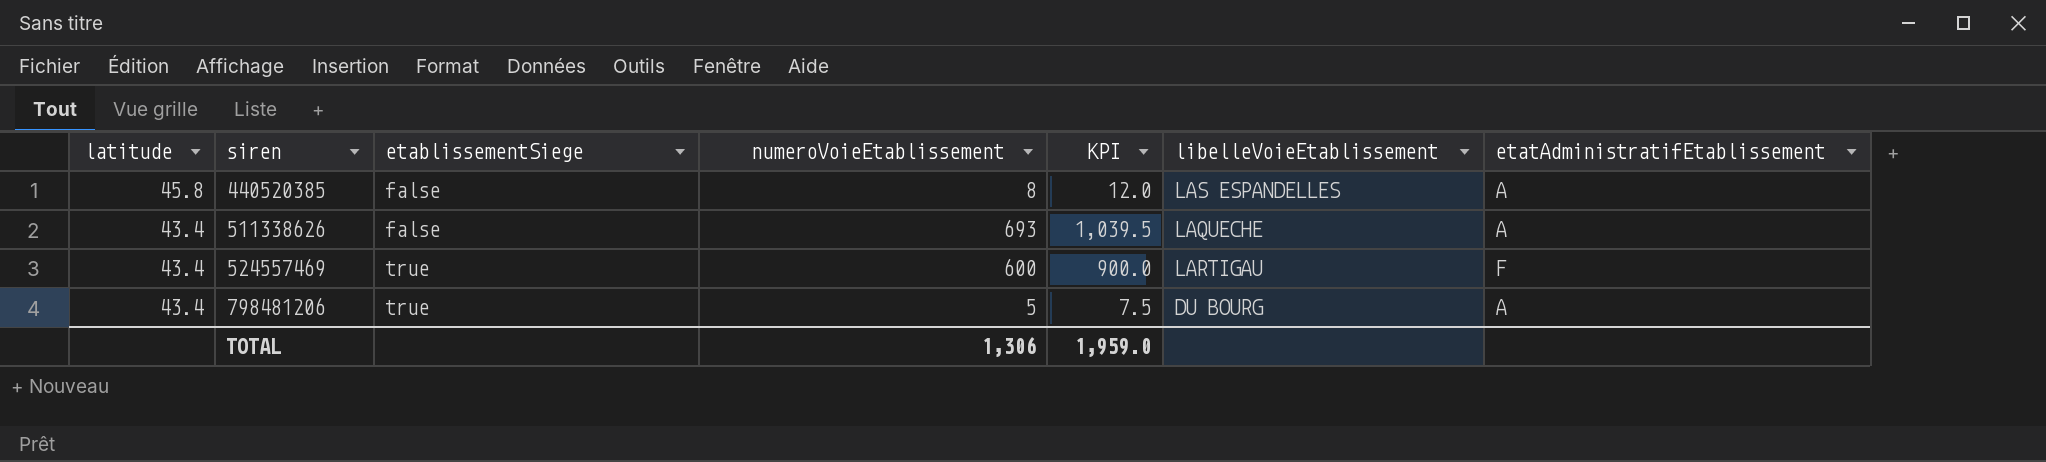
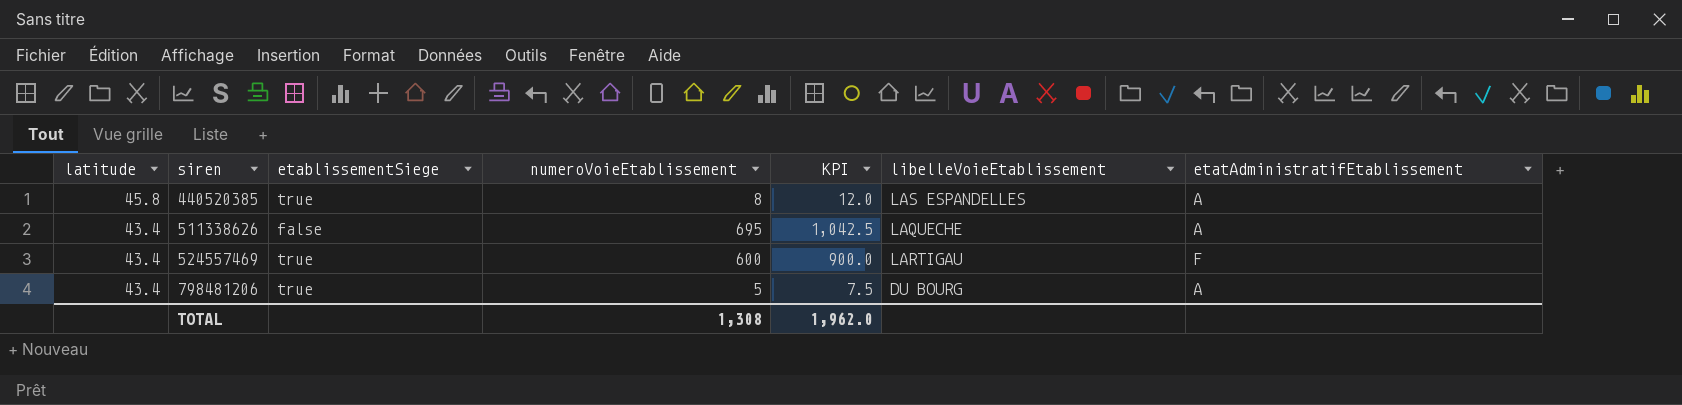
440520385 | etablissementSiege: false -> true
511338626 | numeroVoieEtablissement: 693 -> 695
511338626 | KPI: 1,039.5 -> 1,042.5
TOTAL | numeroVoieEtablissement: 1,306 -> 1,308
TOTAL | KPI: 1,959.0 -> 1,962.0

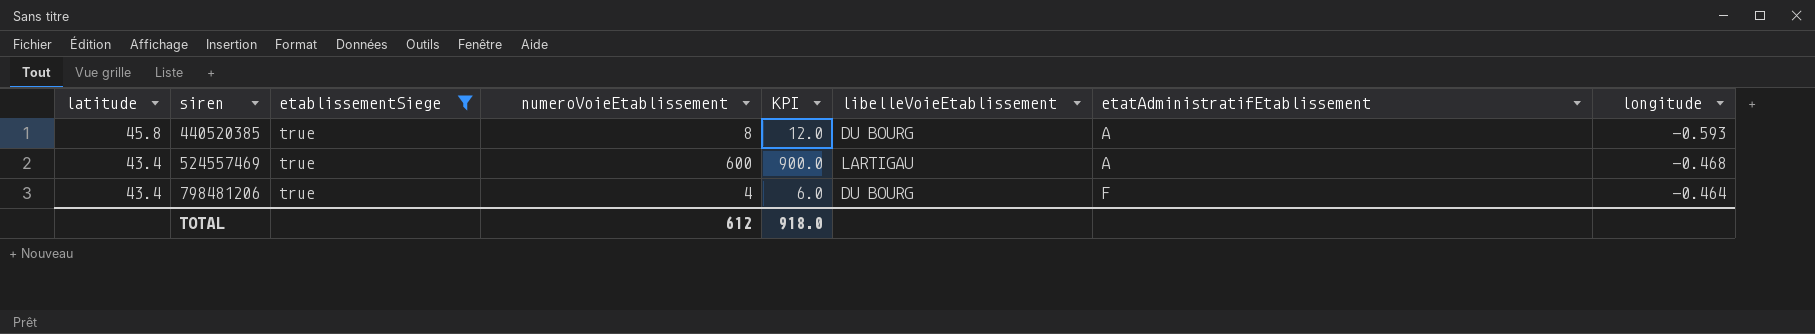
filter: none -> etablissementSiege = true
column longitude | position: none -> 8
440520385 | libelleVoieEtablissement: LAS ESPANDELLES -> DU BOURG
524557469 | etatAdministratifEtablissement: F -> A
798481206 | numeroVoieEtablissement: 5 -> 4
798481206 | KPI: 7.5 -> 6.0
798481206 | etatAdministratifEtablissement: A -> F
TOTAL | numeroVoieEtablissement: 1,308 -> 612
TOTAL | KPI: 1,962.0 -> 918.0

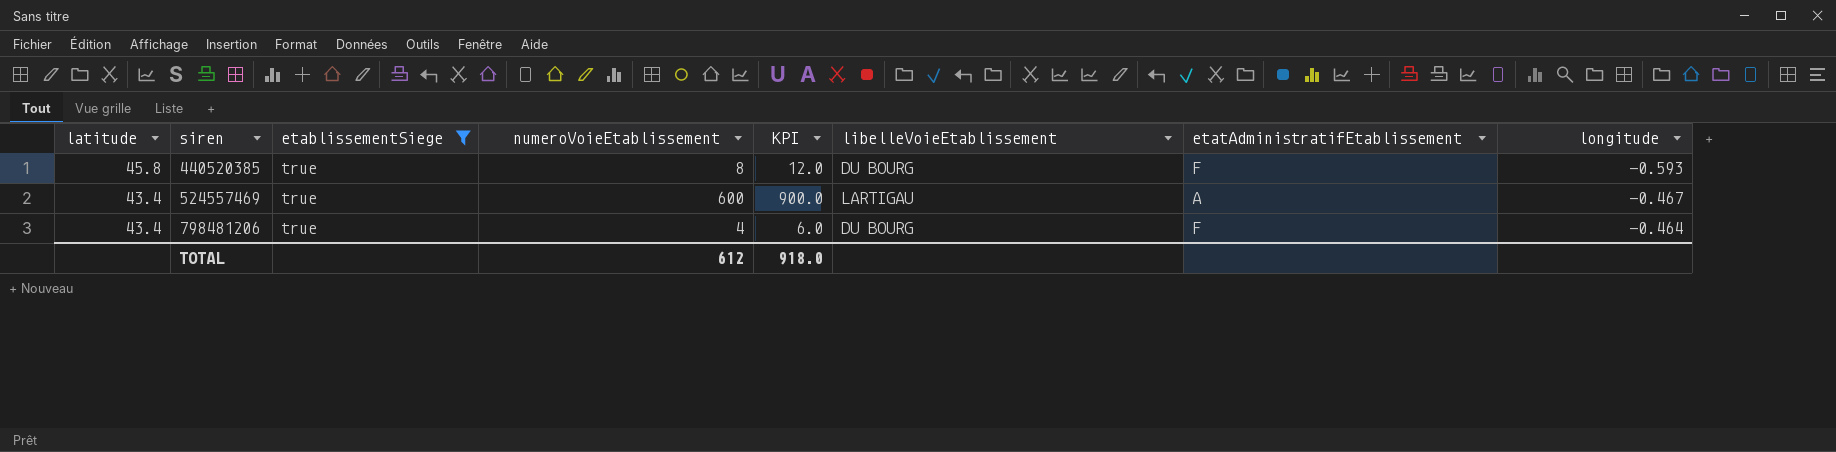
440520385 | etatAdministratifEtablissement: A -> F
524557469 | longitude: -0.468 -> -0.467

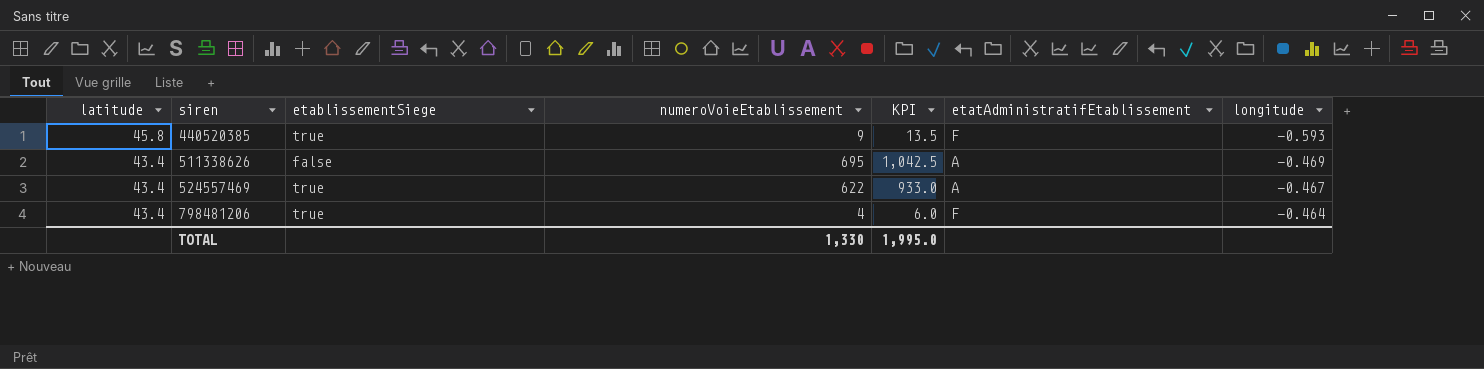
filter: etablissementSiege = true -> none
column libelleVoieEtablissement | position: 6 -> none
440520385 | numeroVoieEtablissement: 8 -> 9
440520385 | KPI: 12.0 -> 13.5
524557469 | numeroVoieEtablissement: 600 -> 622
524557469 | KPI: 900.0 -> 933.0
TOTAL | numeroVoieEtablissement: 612 -> 1,330
TOTAL | KPI: 918.0 -> 1,995.0

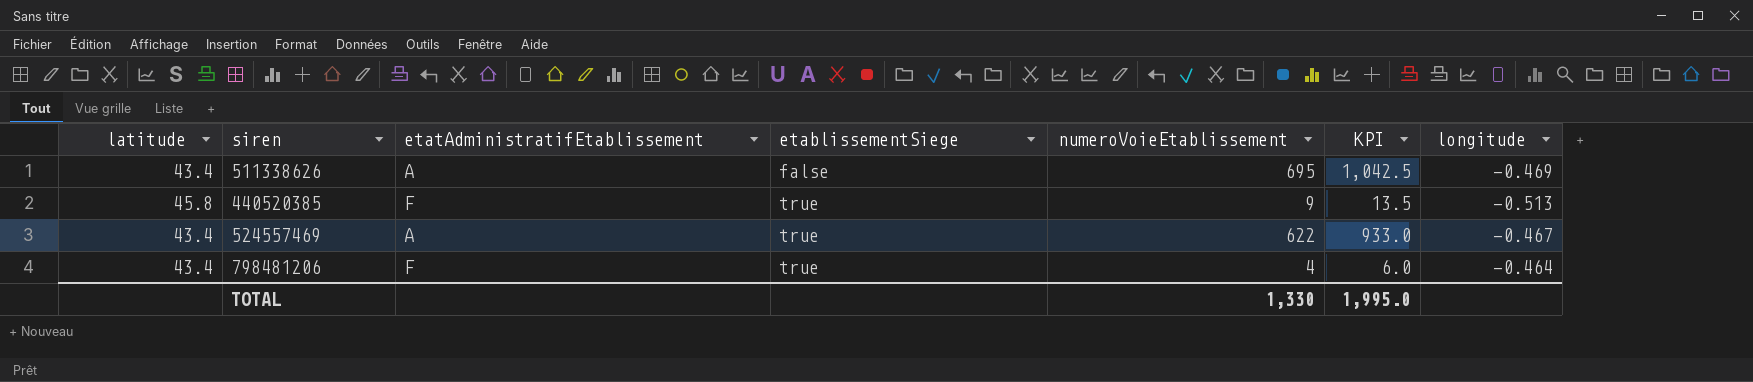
row order: latitude descending -> etablissementSiege ascending
column etatAdministratifEtablissement | position: 6 -> 3
440520385 | longitude: -0.593 -> -0.513

